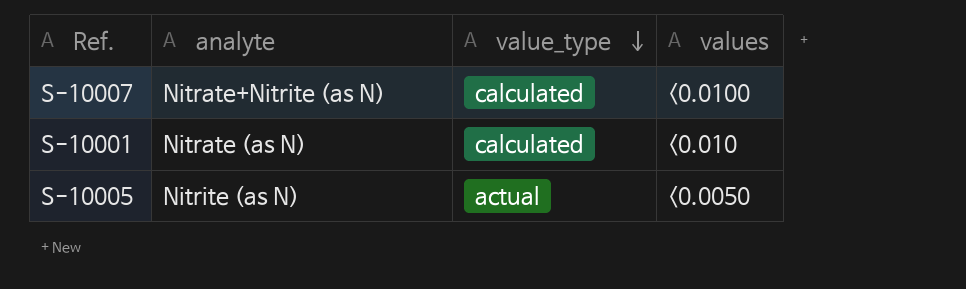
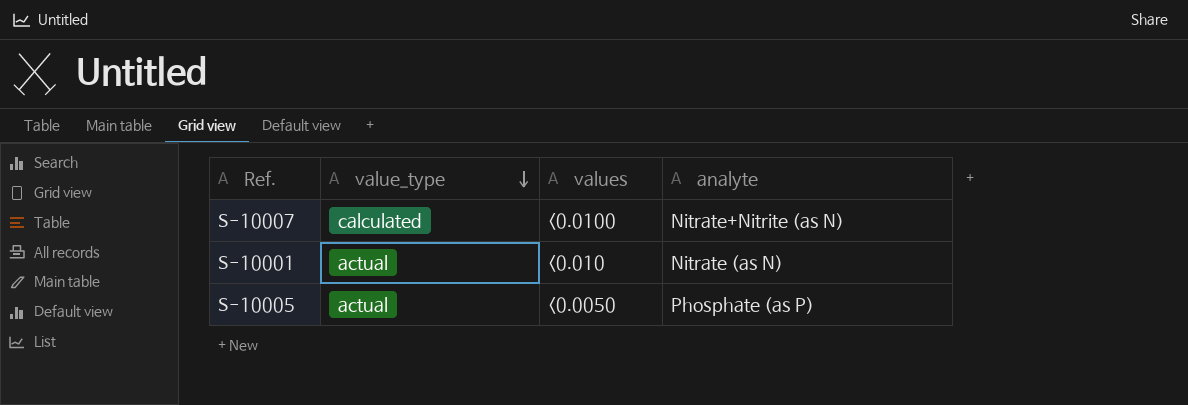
column analyte | position: 2 -> 4
S-10001 | value_type: calculated -> actual
S-10005 | analyte: Nitrite (as N) -> Phosphate (as P)

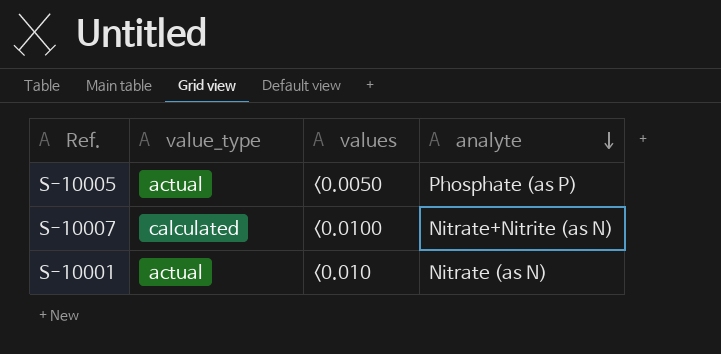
row order: value_type descending -> analyte descending

